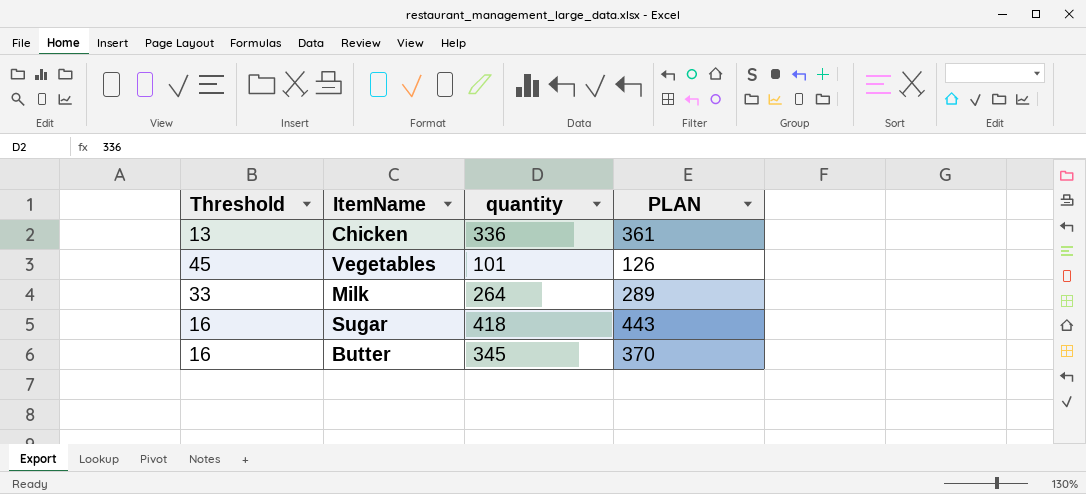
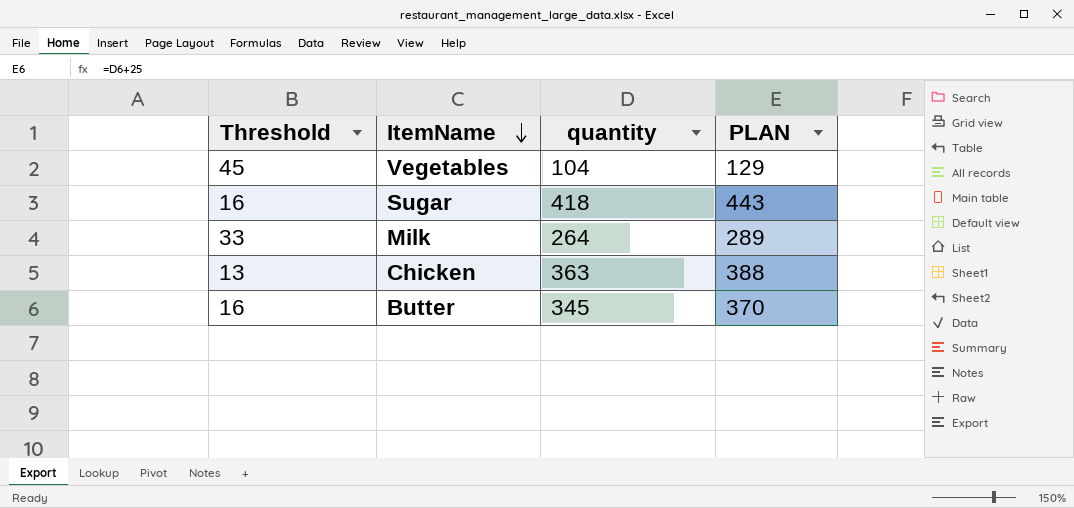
row order: none -> ItemName descending
Vegetables | quantity: 101 -> 104
Vegetables | PLAN: 126 -> 129
Chicken | quantity: 336 -> 363
Chicken | PLAN: 361 -> 388

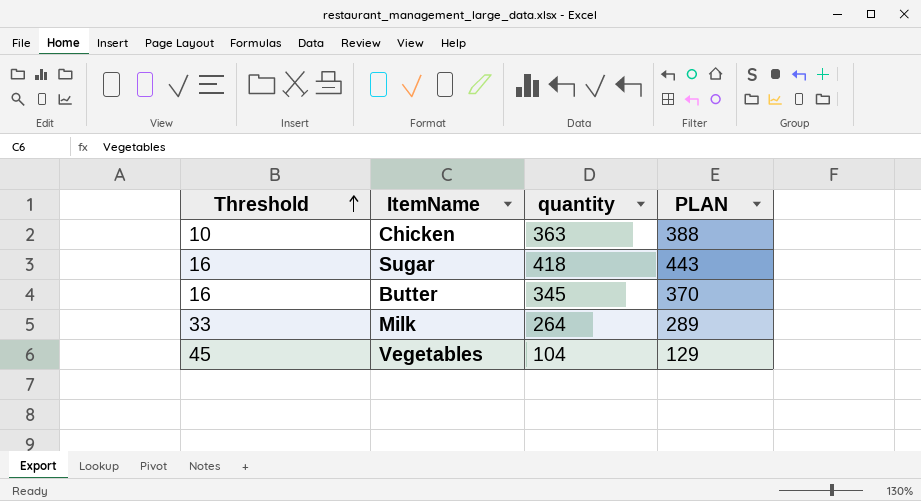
row order: ItemName descending -> Threshold ascending
Chicken | Threshold: 13 -> 10

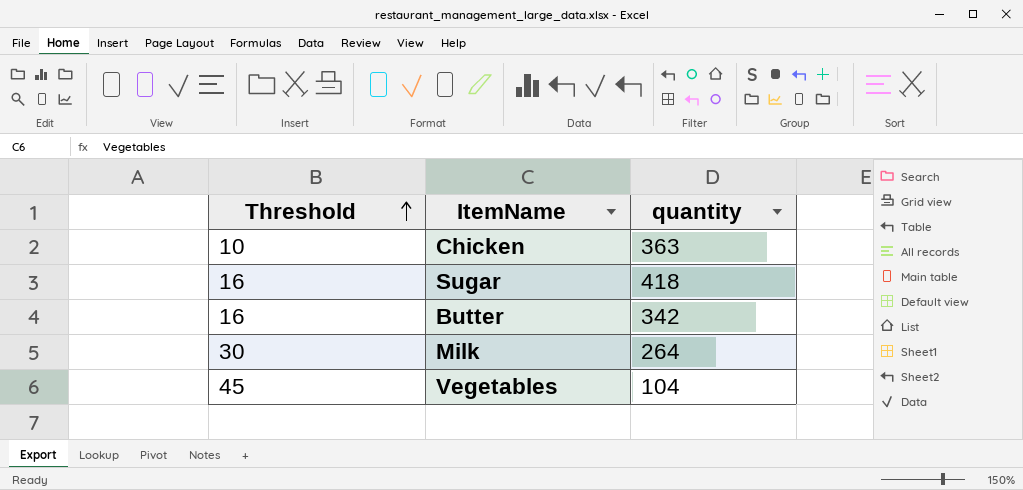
column PLAN | formula: [quantity] + 25 -> none
Butter | quantity: 345 -> 342
Milk | Threshold: 33 -> 30

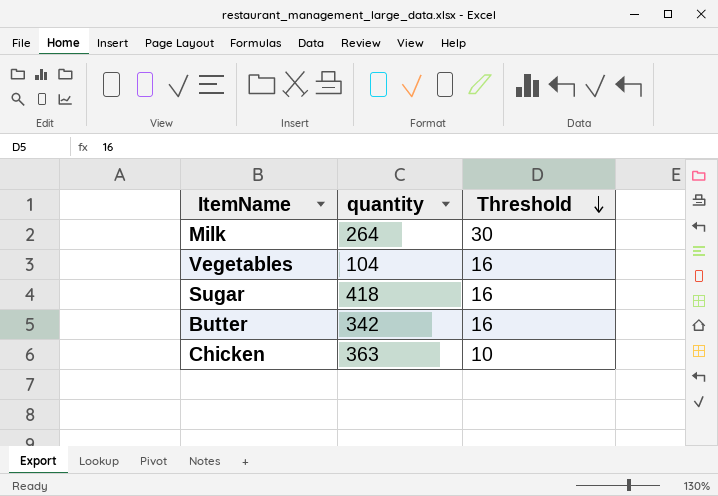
row order: Threshold ascending -> Threshold descending
column Threshold | position: 1 -> 3
Vegetables | Threshold: 45 -> 16

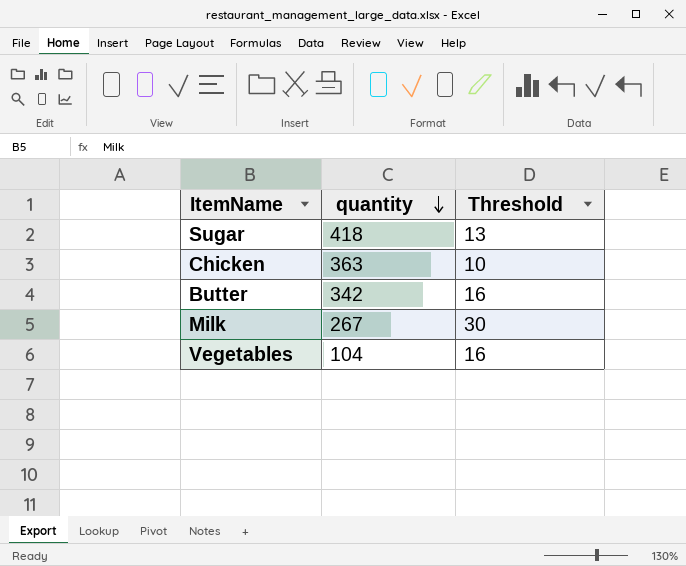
row order: Threshold descending -> quantity descending
Sugar | Threshold: 16 -> 13
Milk | quantity: 264 -> 267

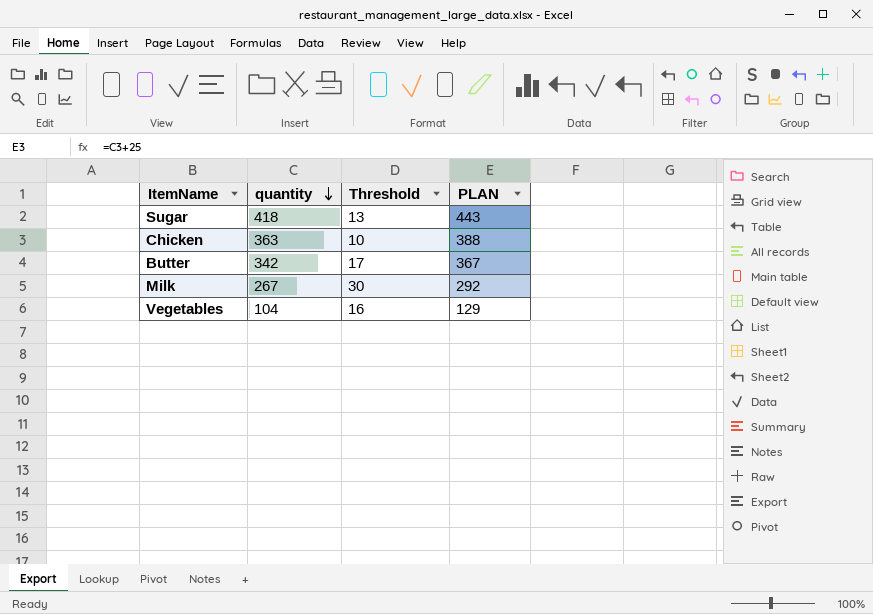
column PLAN | formula: none -> [quantity] + 25
Butter | Threshold: 16 -> 17

